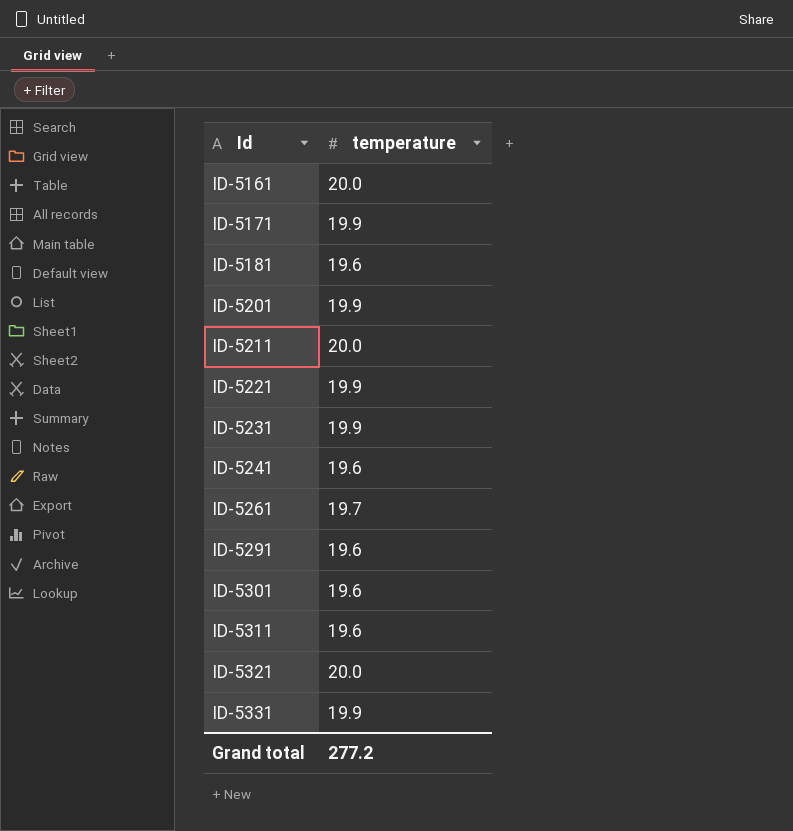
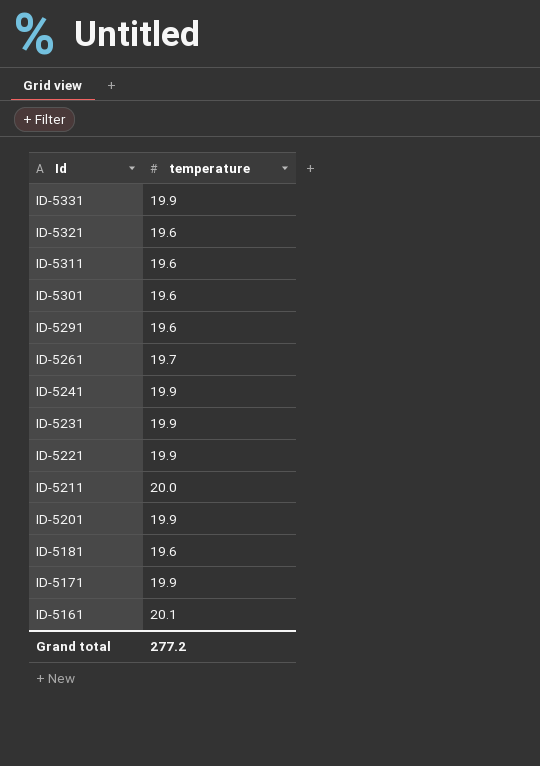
row order: Id ascending -> Id descending
ID-5321 | temperature: 20.0 -> 19.6
ID-5241 | temperature: 19.6 -> 19.9
ID-5161 | temperature: 20.0 -> 20.1

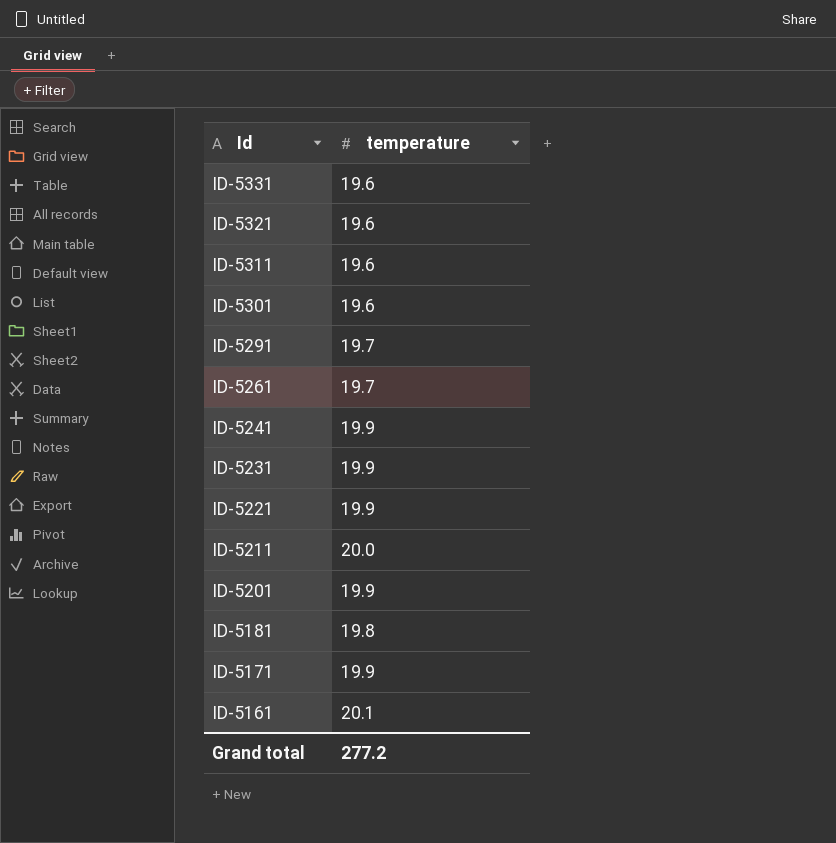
ID-5331 | temperature: 19.9 -> 19.6
ID-5291 | temperature: 19.6 -> 19.7
ID-5181 | temperature: 19.6 -> 19.8

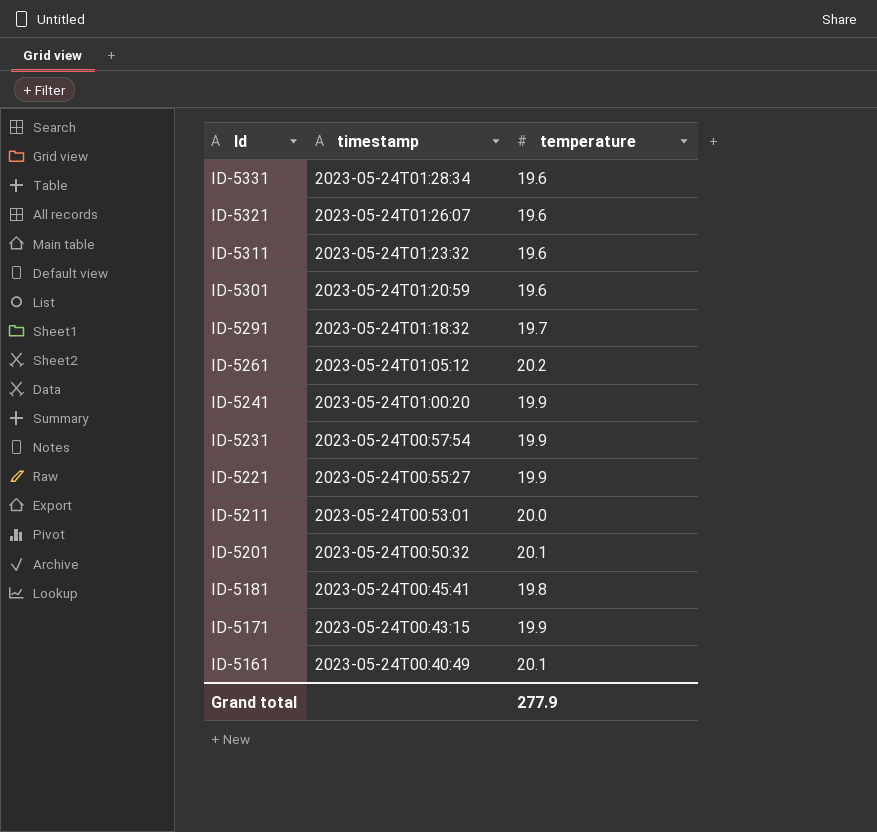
column timestamp | position: none -> 2
ID-5261 | temperature: 19.7 -> 20.2
ID-5201 | temperature: 19.9 -> 20.1
Grand total | temperature: 277.2 -> 277.9

